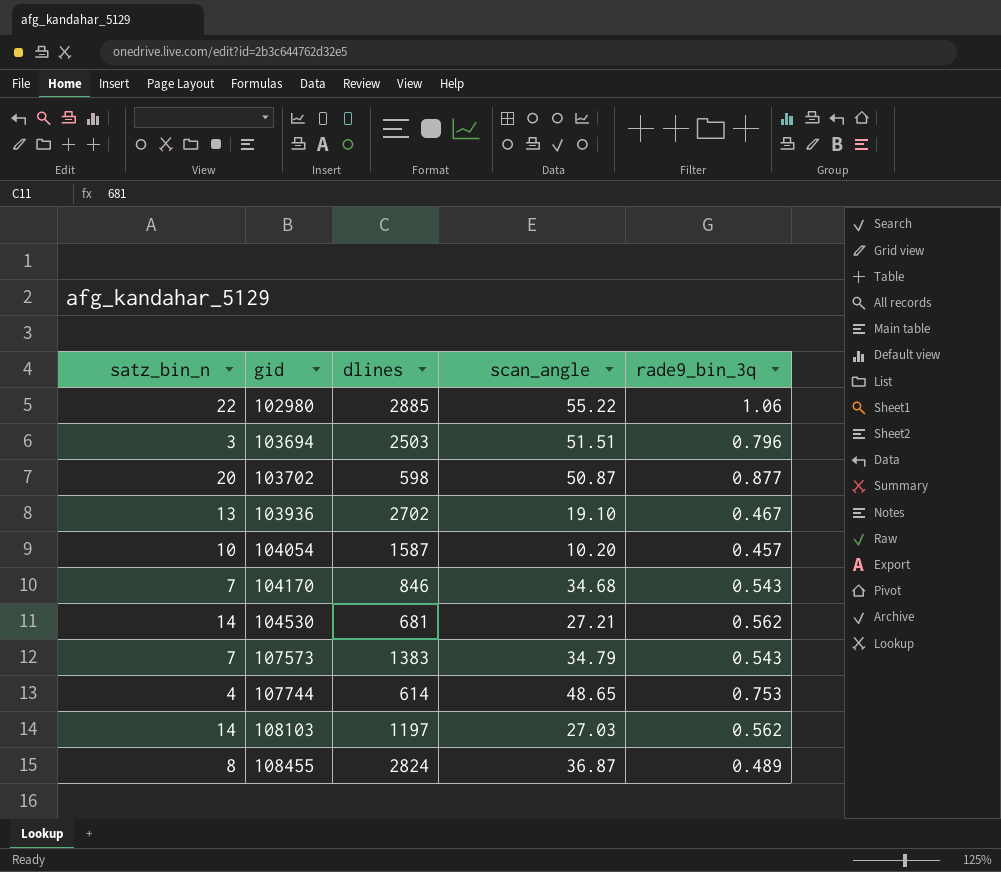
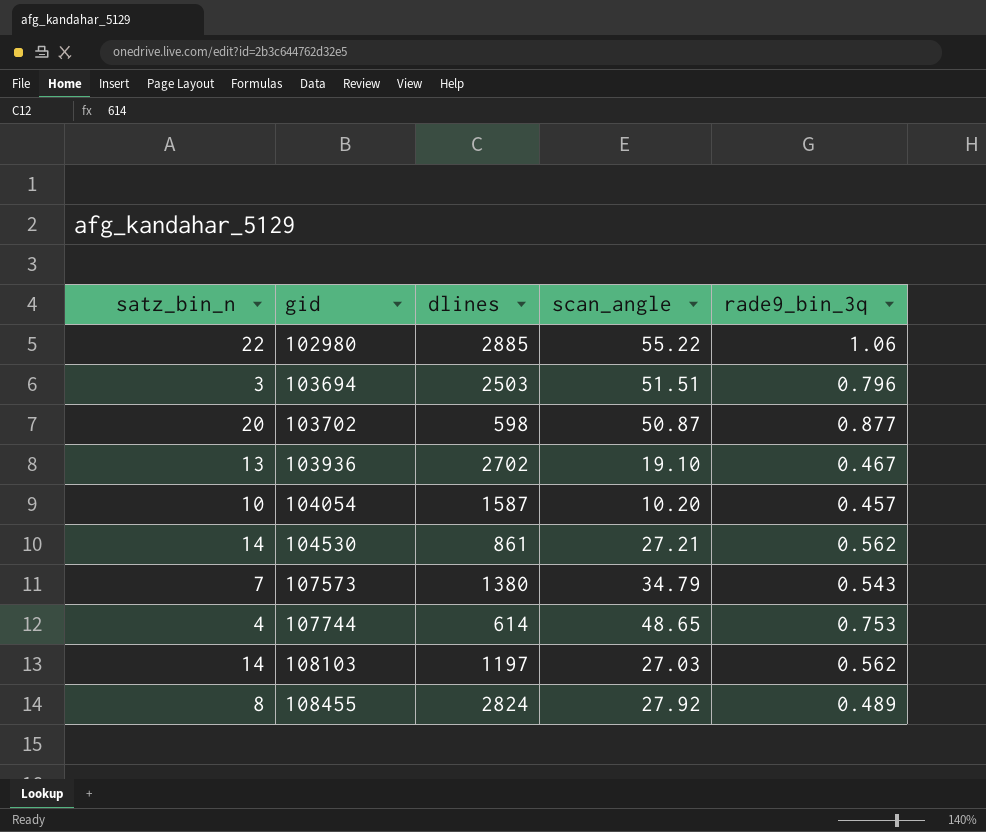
row 104170: 7 | 846 | 34.68 | 0.543 -> none
104530 | dlines: 681 -> 861
107573 | dlines: 1383 -> 1380
108455 | scan_angle: 36.87 -> 27.92

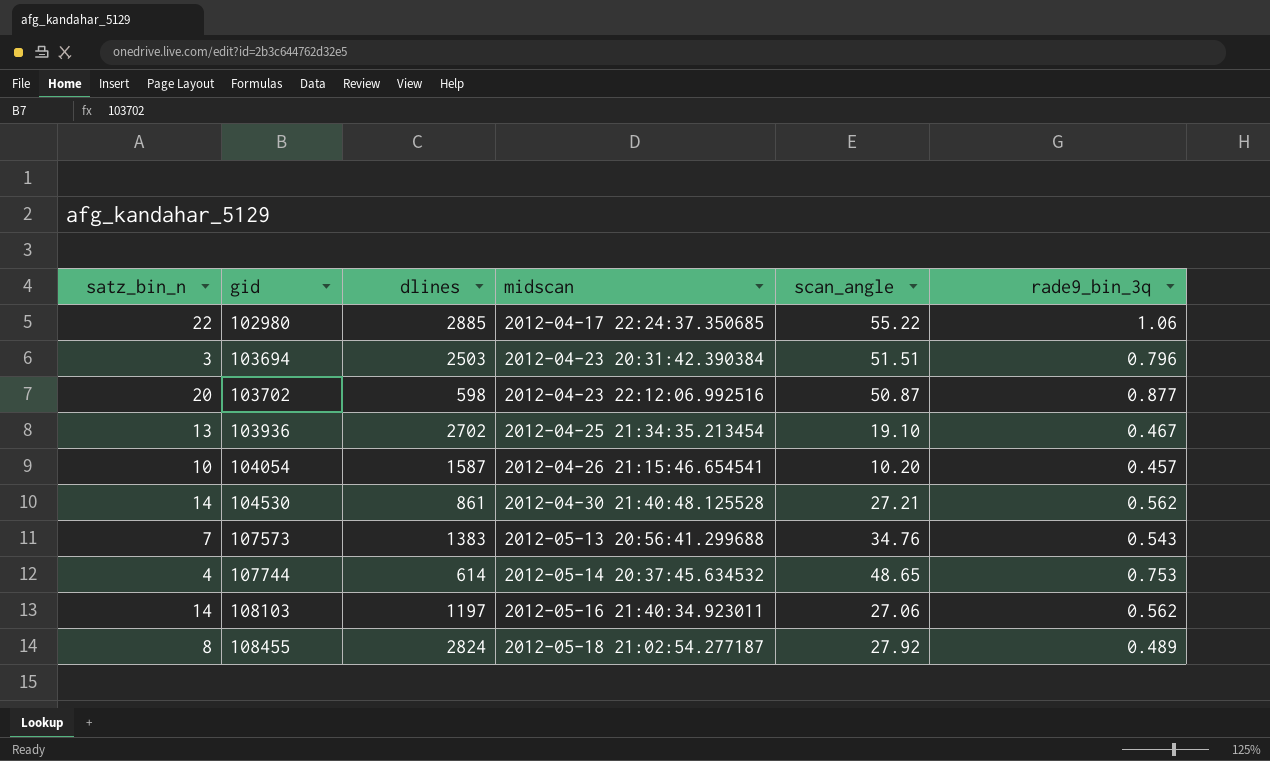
column midscan | position: none -> 4
107573 | dlines: 1380 -> 1383
107573 | scan_angle: 34.79 -> 34.76
108103 | scan_angle: 27.03 -> 27.06

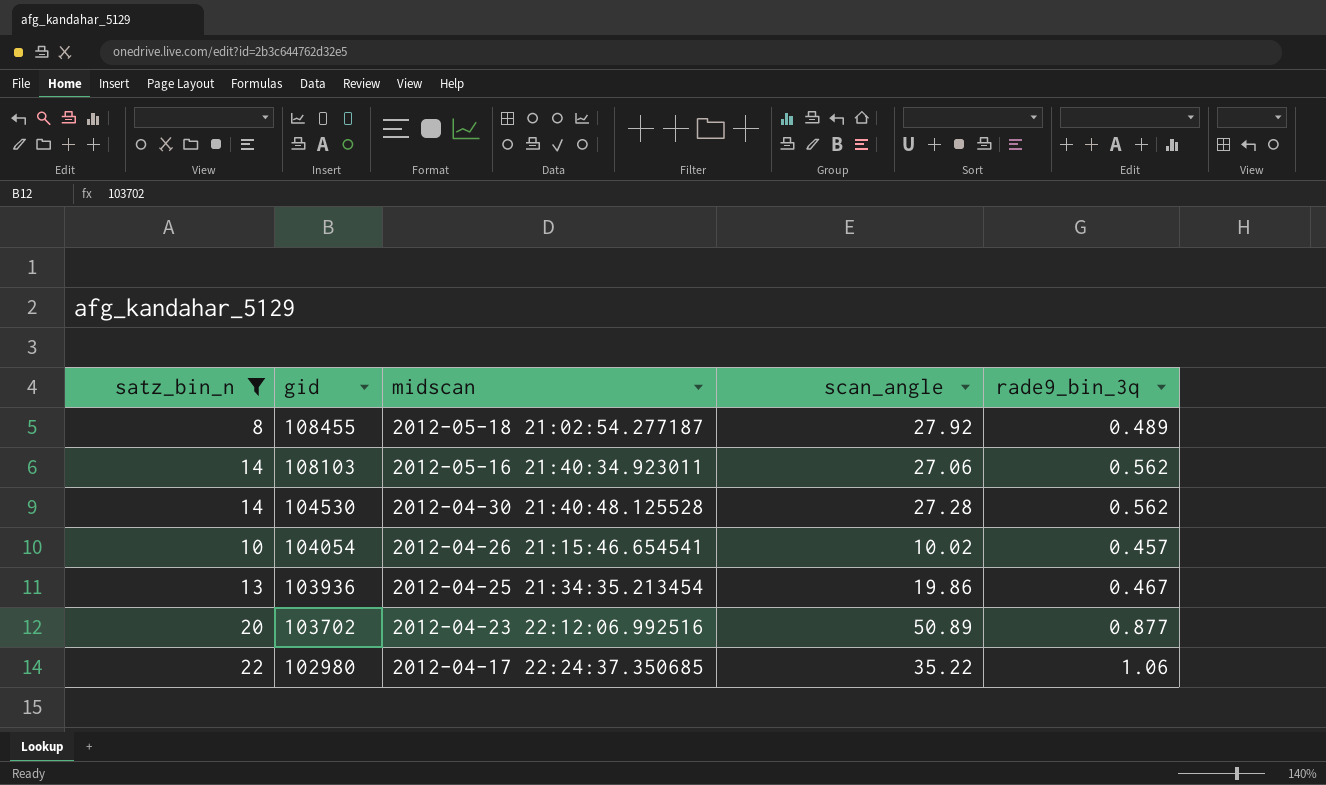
filter: none -> satz_bin_n >= 8
row order: gid ascending -> gid descending
column dlines | position: 3 -> none
104530 | scan_angle: 27.21 -> 27.28
104054 | scan_angle: 10.20 -> 10.02
103936 | scan_angle: 19.10 -> 19.86
103702 | scan_angle: 50.87 -> 50.89
102980 | scan_angle: 55.22 -> 35.22

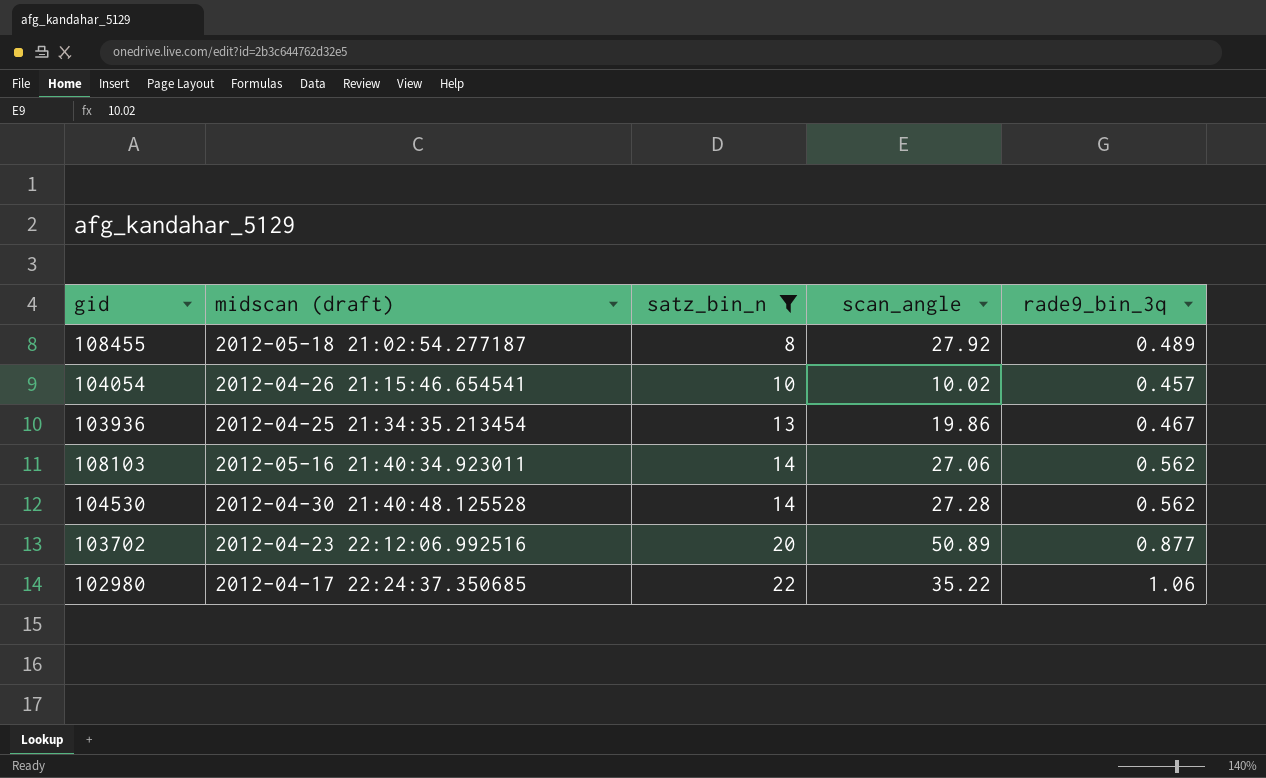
row order: gid descending -> satz_bin_n ascending
column name: midscan -> midscan (draft)
column satz_bin_n | position: 1 -> 3

